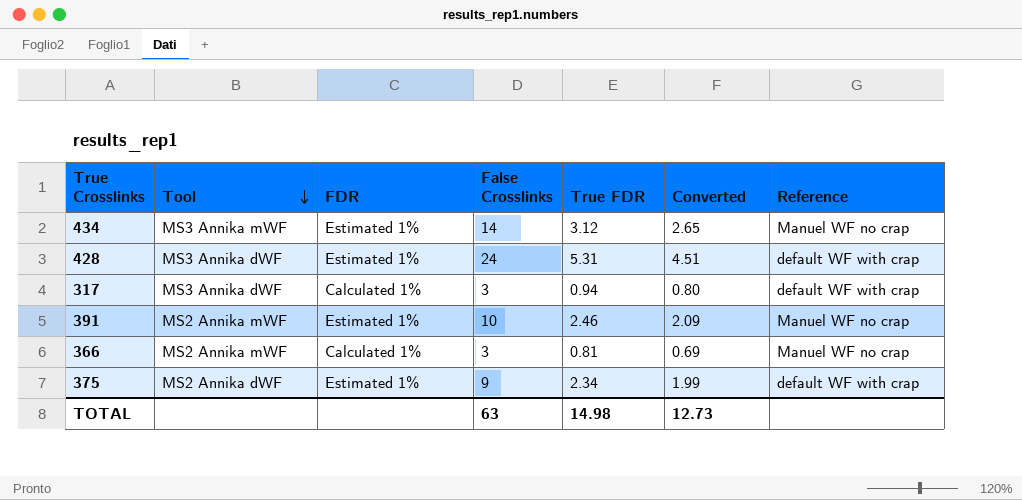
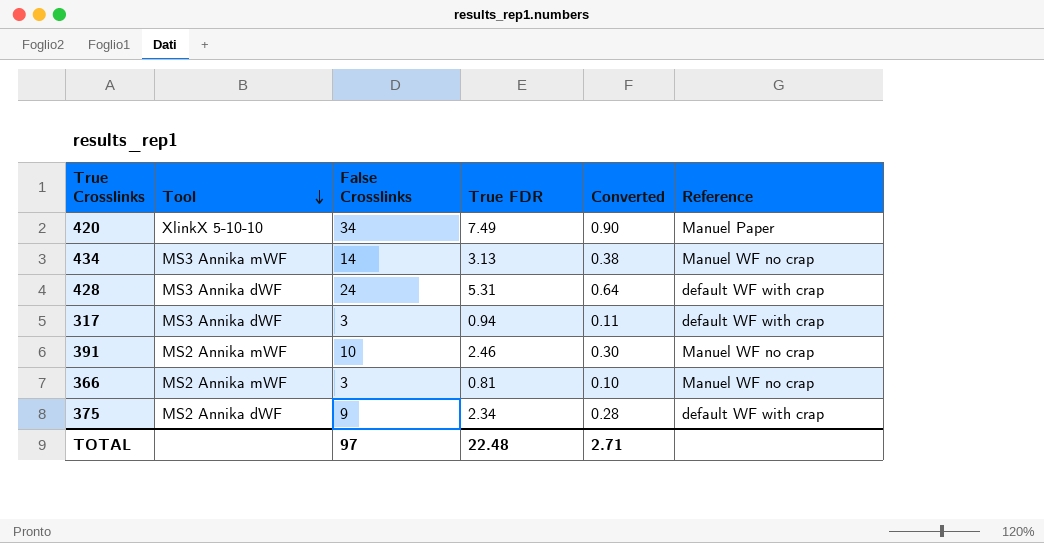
column FDR | position: 3 -> none
column Converted | formula: [True FDR] * 0.85 -> [True FDR] * 0.12
row 420: none -> XlinkX 5-10-10 | 34 | 7.49 | 0.90 | Manuel Paper
434 | True FDR: 3.12 -> 3.13
TOTAL | False Crosslinks: 63 -> 97
TOTAL | True FDR: 14.98 -> 22.48
TOTAL | Converted: 12.73 -> 2.71

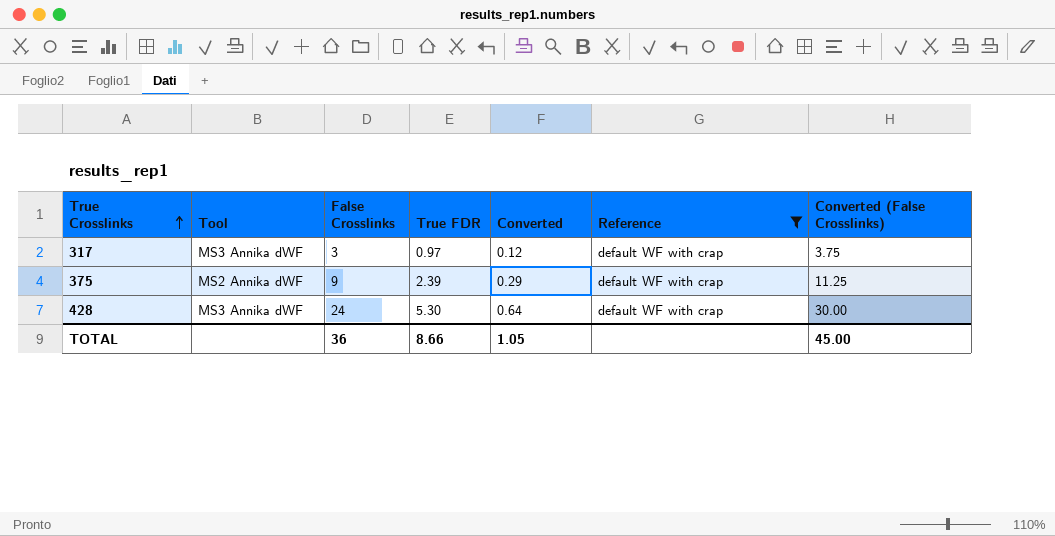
filter: none -> Reference = default WF with crap
row order: Tool descending -> True Crosslinks ascending
column Converted (False Crosslinks) | formula: none -> [False Crosslinks] * 1.25
317 | True FDR: 0.94 -> 0.97
317 | Converted: 0.11 -> 0.12
375 | True FDR: 2.34 -> 2.39
375 | Converted: 0.28 -> 0.29
428 | True FDR: 5.31 -> 5.30
TOTAL | False Crosslinks: 97 -> 36
TOTAL | True FDR: 22.48 -> 8.66
TOTAL | Converted: 2.71 -> 1.05

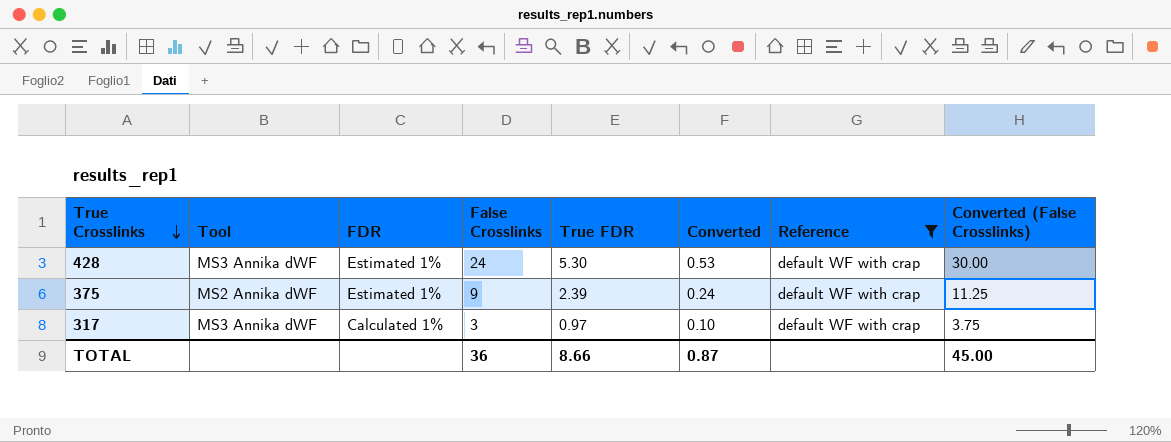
row order: True Crosslinks ascending -> True Crosslinks descending
column FDR | position: none -> 3
column Converted | formula: [True FDR] * 0.12 -> [True FDR] * 0.1
TOTAL | Converted: 1.05 -> 0.87

